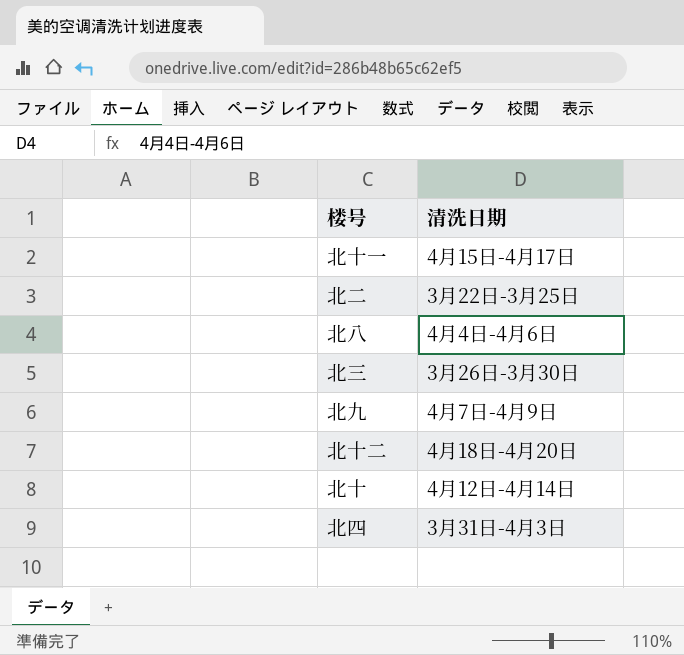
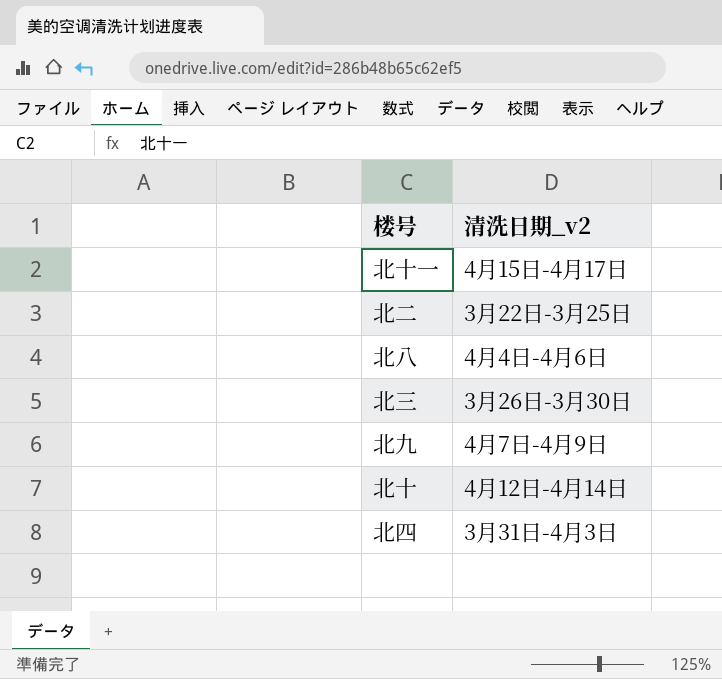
column name: 清洗日期 -> 清洗日期_v2
row 北十二: 4月18日-4月20日 -> none

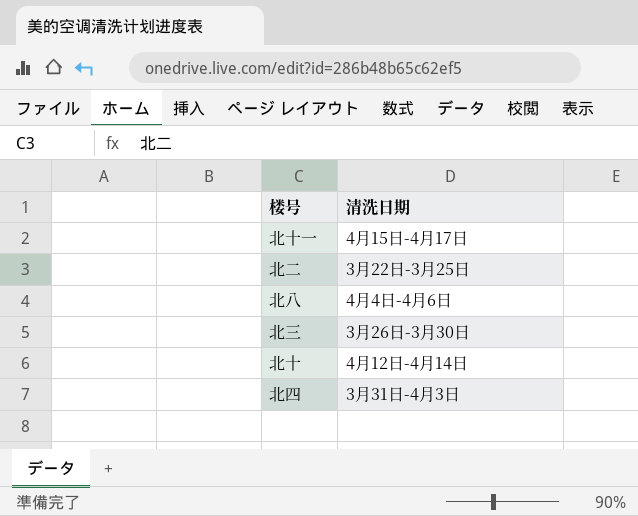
column name: 清洗日期_v2 -> 清洗日期
row 北九: 4月7日-4月9日 -> none

